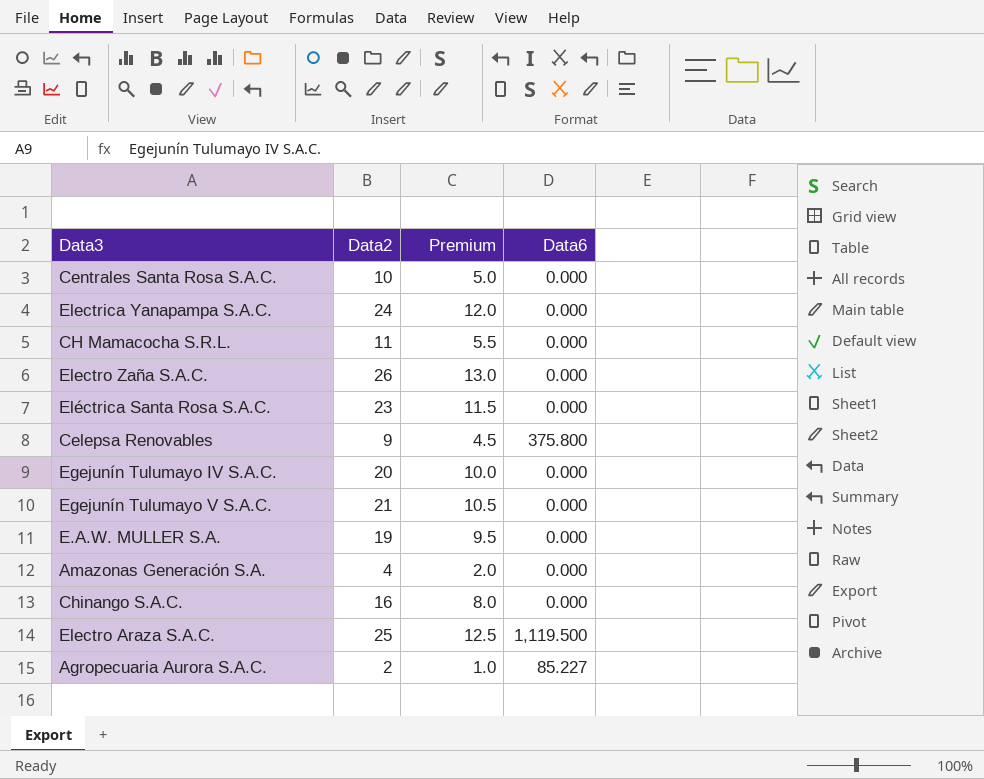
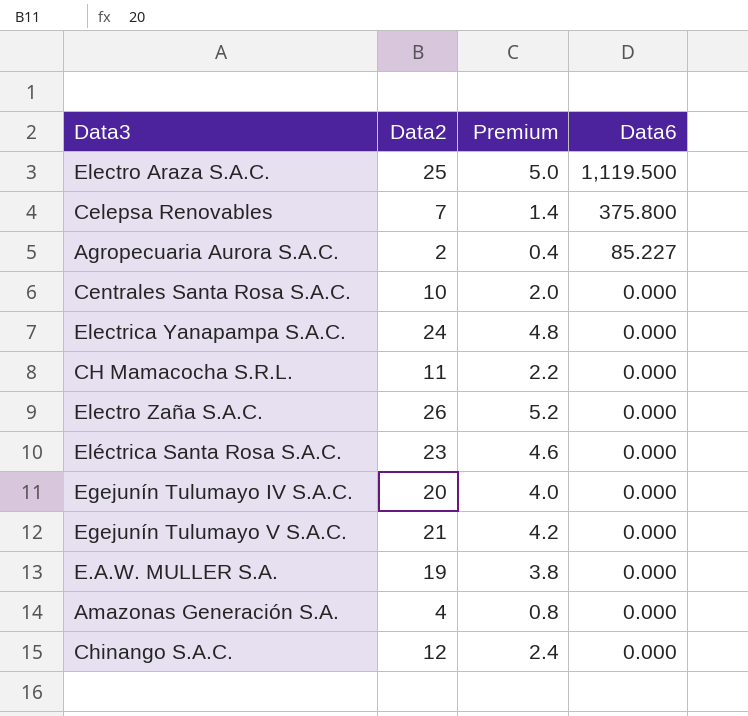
row order: none -> Data6 descending
column Premium | formula: [Data2] * 0.5 -> [Data2] * 0.2
Celepsa Renovables | Data2: 9 -> 7
Chinango S.A.C. | Data2: 16 -> 12

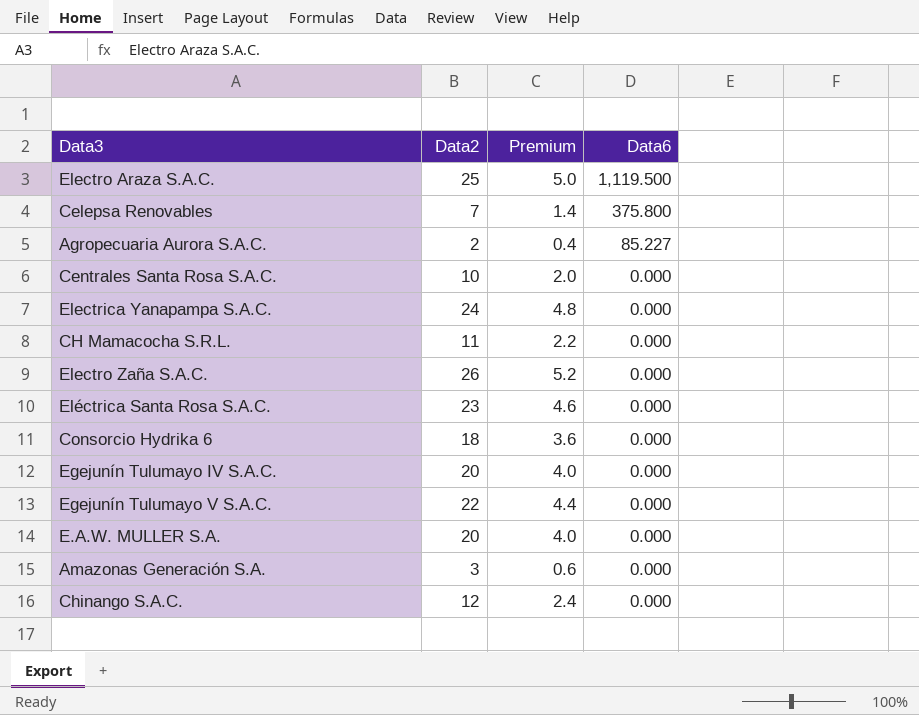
row Consorcio Hydrika 6: none -> 18 | 3.6 | 0.000
Egejunín Tulumayo V S.A.C. | Data2: 21 -> 22
Egejunín Tulumayo V S.A.C. | Premium: 4.2 -> 4.4
E.A.W. MULLER S.A. | Data2: 19 -> 20
E.A.W. MULLER S.A. | Premium: 3.8 -> 4.0
Amazonas Generación S.A. | Data2: 4 -> 3
Amazonas Generación S.A. | Premium: 0.8 -> 0.6

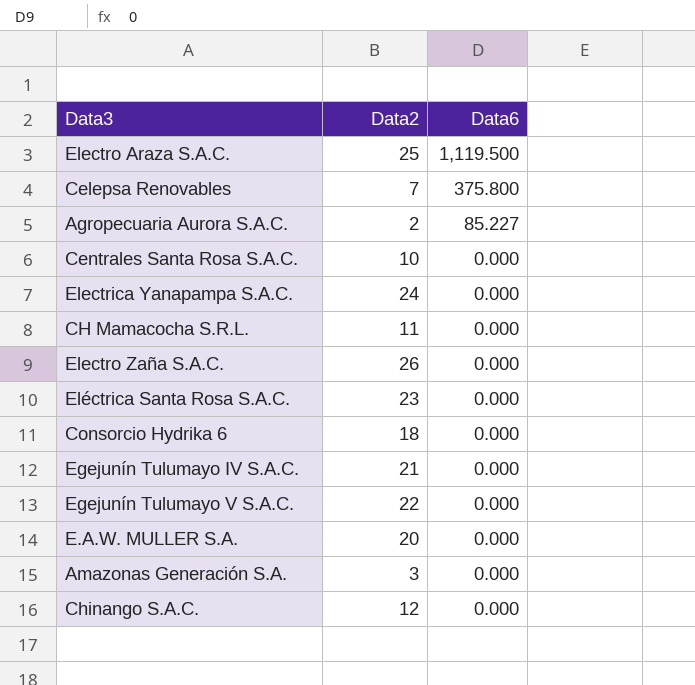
column Premium | formula: [Data2] * 0.2 -> none
Egejunín Tulumayo IV S.A.C. | Data2: 20 -> 21

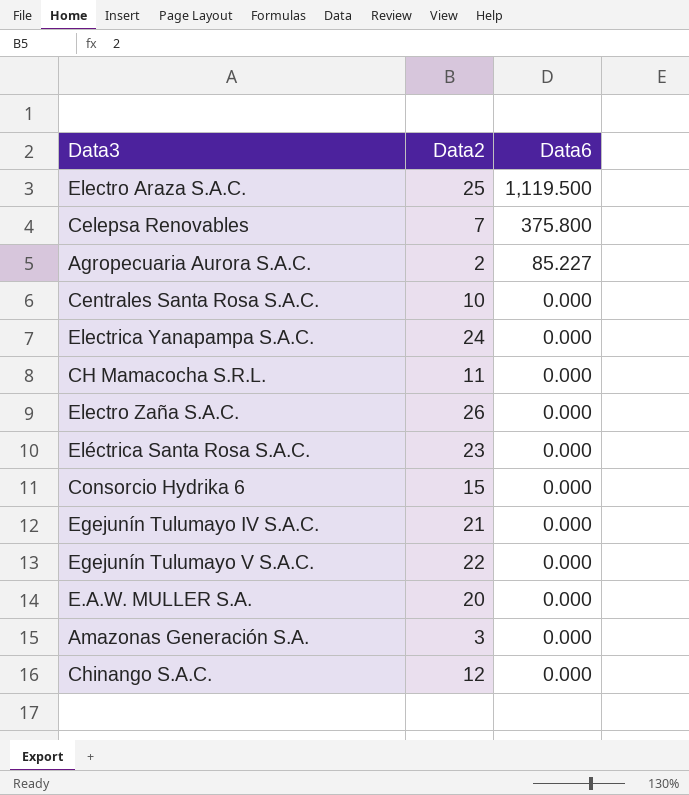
Consorcio Hydrika 6 | Data2: 18 -> 15

